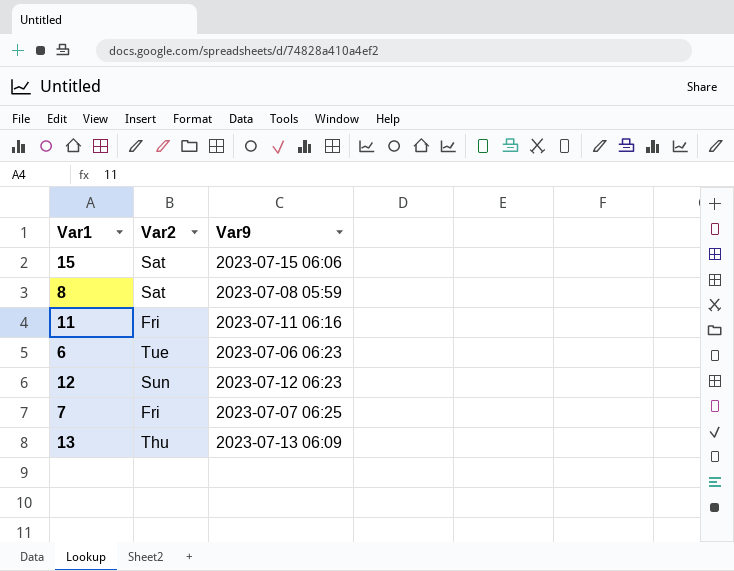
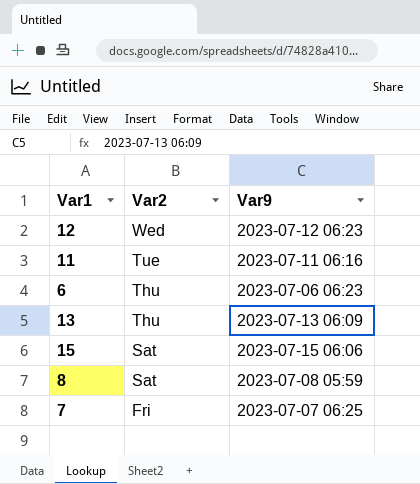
row order: none -> Var2 descending
12 | Var2: Sun -> Wed
11 | Var2: Fri -> Tue
6 | Var2: Tue -> Thu

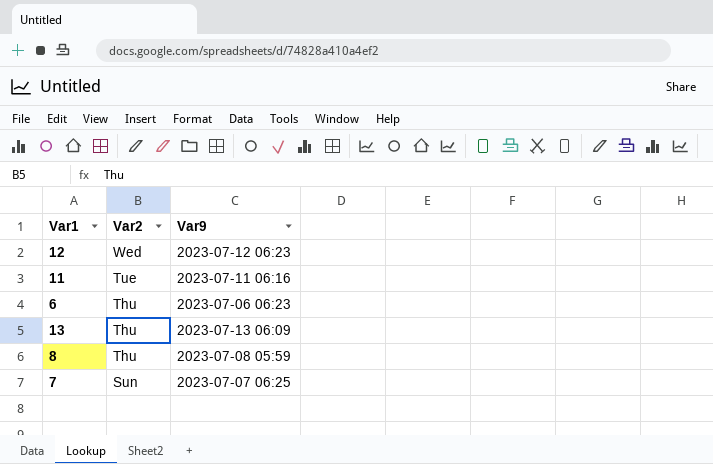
row 15: Sat | 2023-07-15 06:06 -> none
8 | Var2: Sat -> Thu
7 | Var2: Fri -> Sun

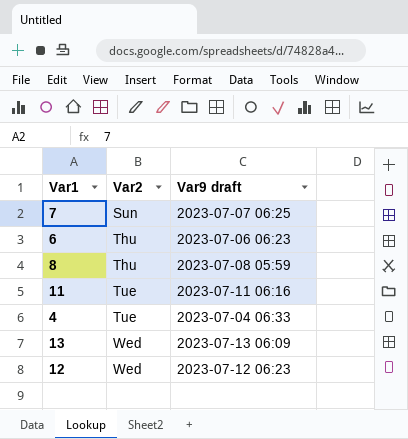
row order: Var2 descending -> Var2 ascending
column name: Var9 -> Var9 draft
row 4: none -> Tue | 2023-07-04 06:33
13 | Var2: Thu -> Wed

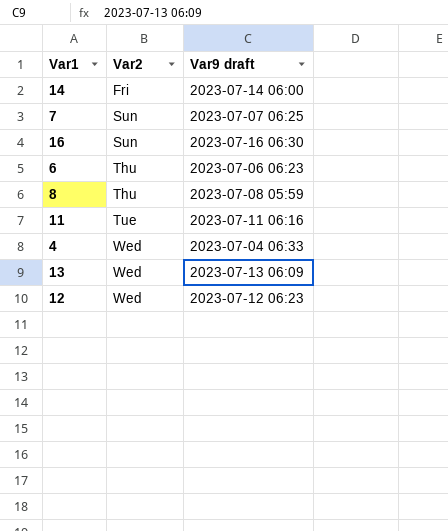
row 14: none -> Fri | 2023-07-14 06:00
row 16: none -> Sun | 2023-07-16 06:30
4 | Var2: Tue -> Wed

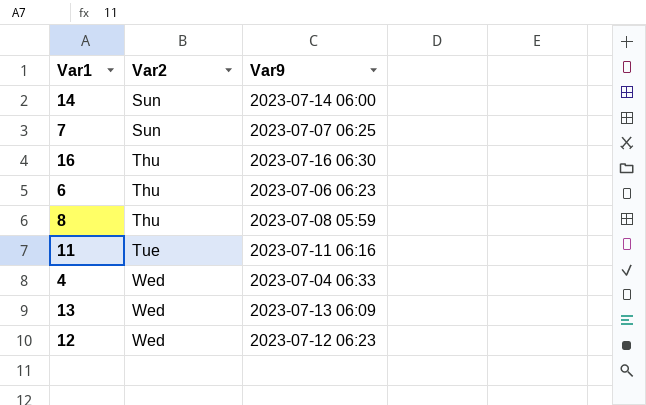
column name: Var9 draft -> Var9
14 | Var2: Fri -> Sun
16 | Var2: Sun -> Thu

